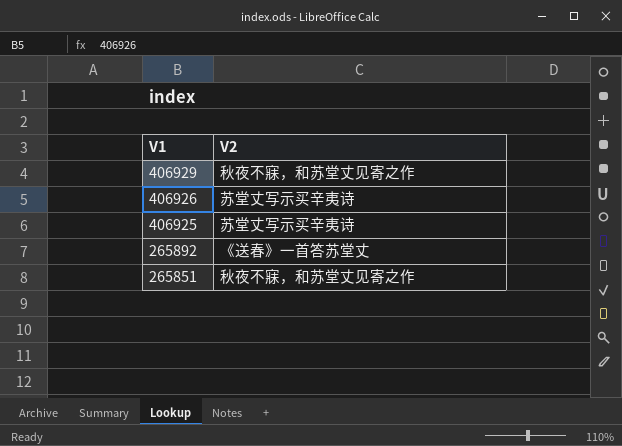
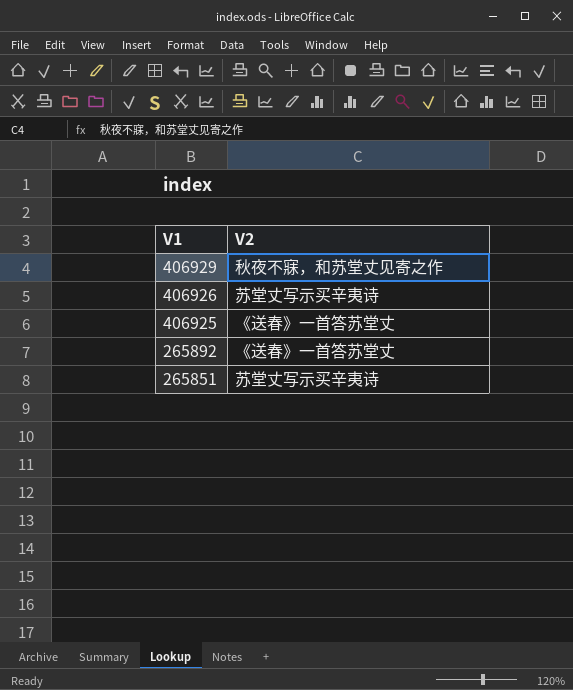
406925 | V2: 苏堂丈写示买辛夷诗 -> 《送春》一首答苏堂丈
265851 | V2: 秋夜不寐，和苏堂丈见寄之作 -> 苏堂丈写示买辛夷诗

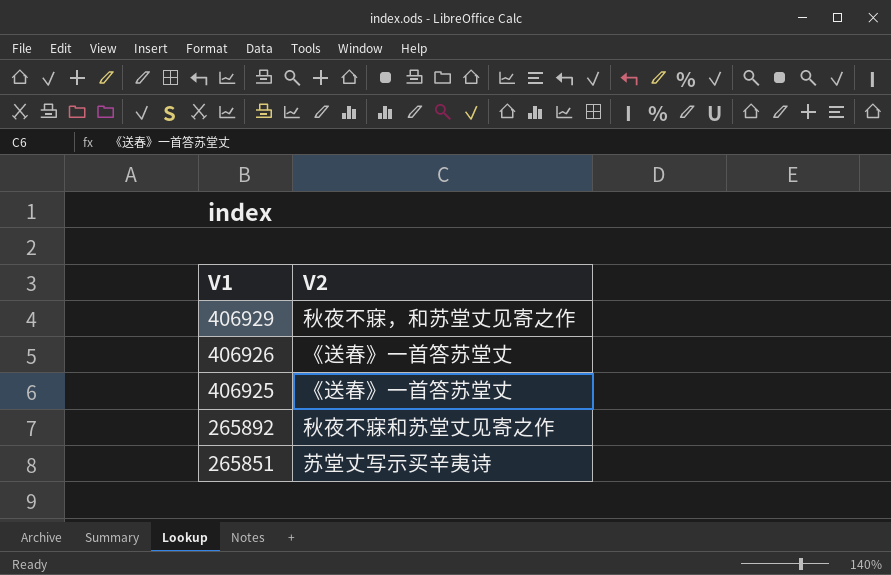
406926 | V2: 苏堂丈写示买辛夷诗 -> 《送春》一首答苏堂丈
265892 | V2: 《送春》一首答苏堂丈 -> 秋夜不寐和苏堂丈见寄之作

